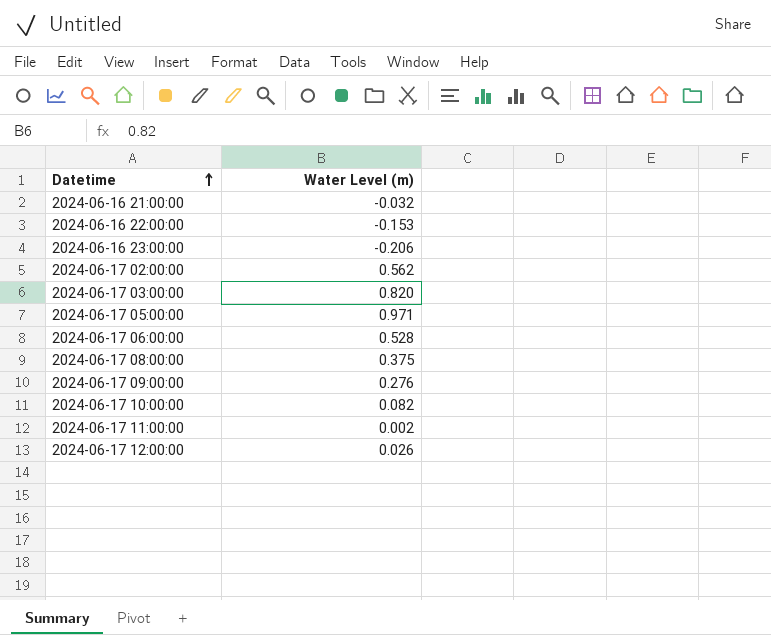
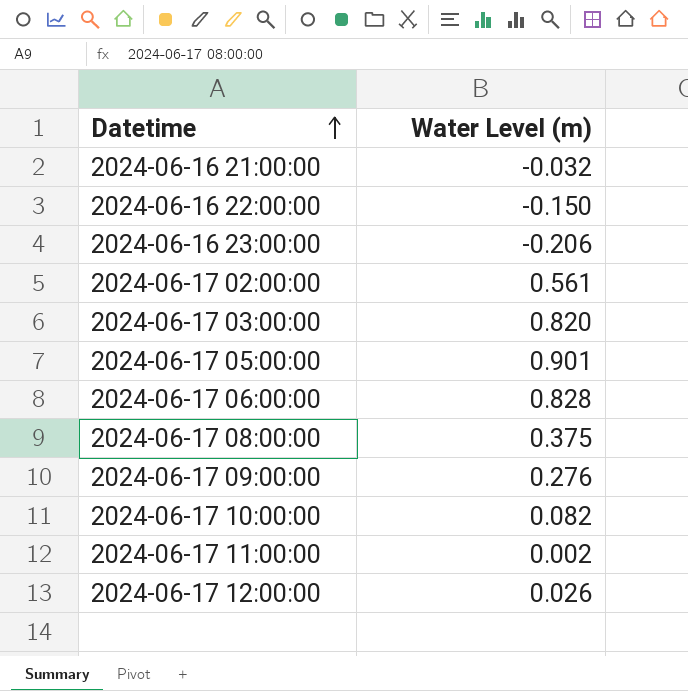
2024-06-16 22:00:00 | Water Level (m): -0.153 -> -0.150
2024-06-17 02:00:00 | Water Level (m): 0.562 -> 0.561
2024-06-17 05:00:00 | Water Level (m): 0.971 -> 0.901
2024-06-17 06:00:00 | Water Level (m): 0.528 -> 0.828

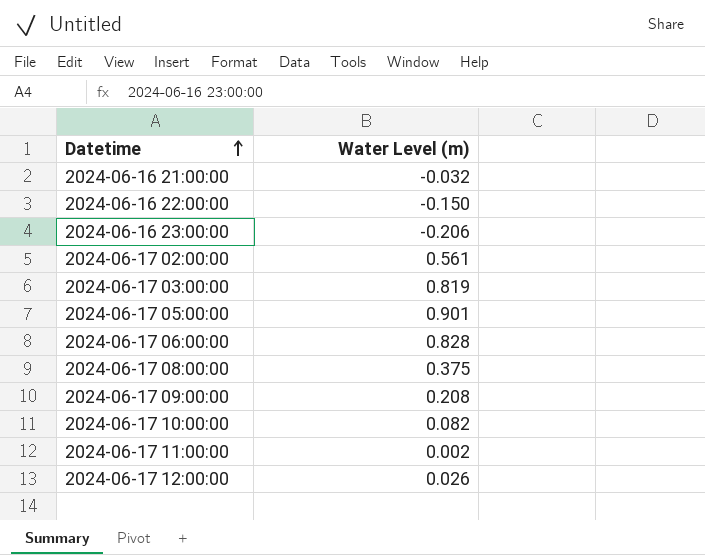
2024-06-17 03:00:00 | Water Level (m): 0.820 -> 0.819
2024-06-17 09:00:00 | Water Level (m): 0.276 -> 0.208

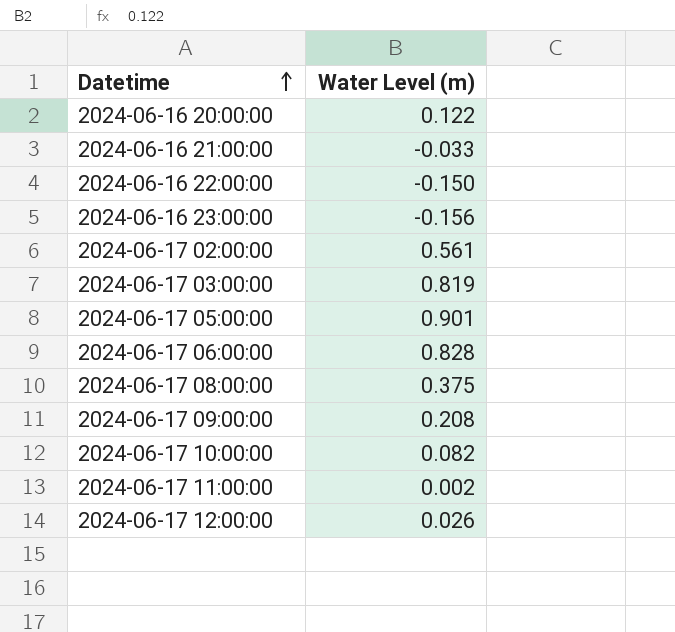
row 2024-06-16 20:00:00: none -> 0.122
2024-06-16 21:00:00 | Water Level (m): -0.032 -> -0.033
2024-06-16 23:00:00 | Water Level (m): -0.206 -> -0.156

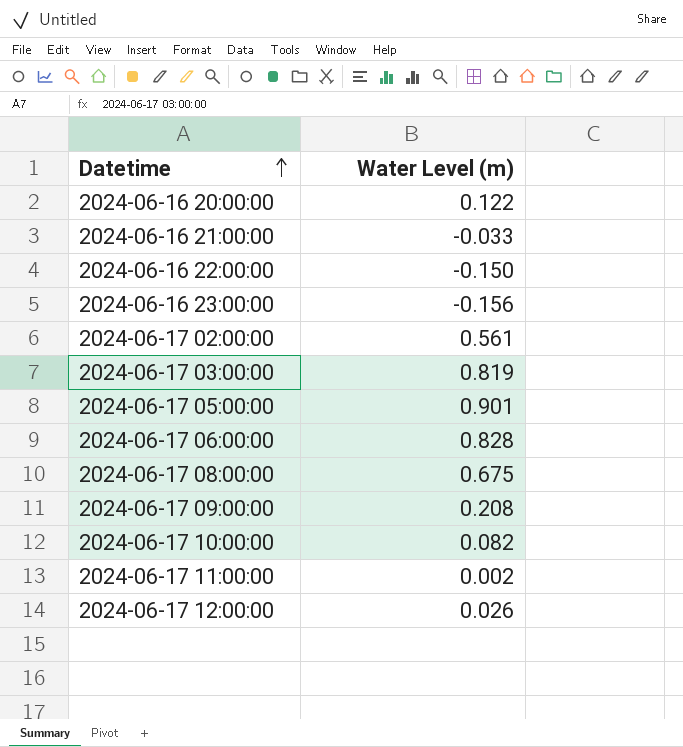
2024-06-17 08:00:00 | Water Level (m): 0.375 -> 0.675

